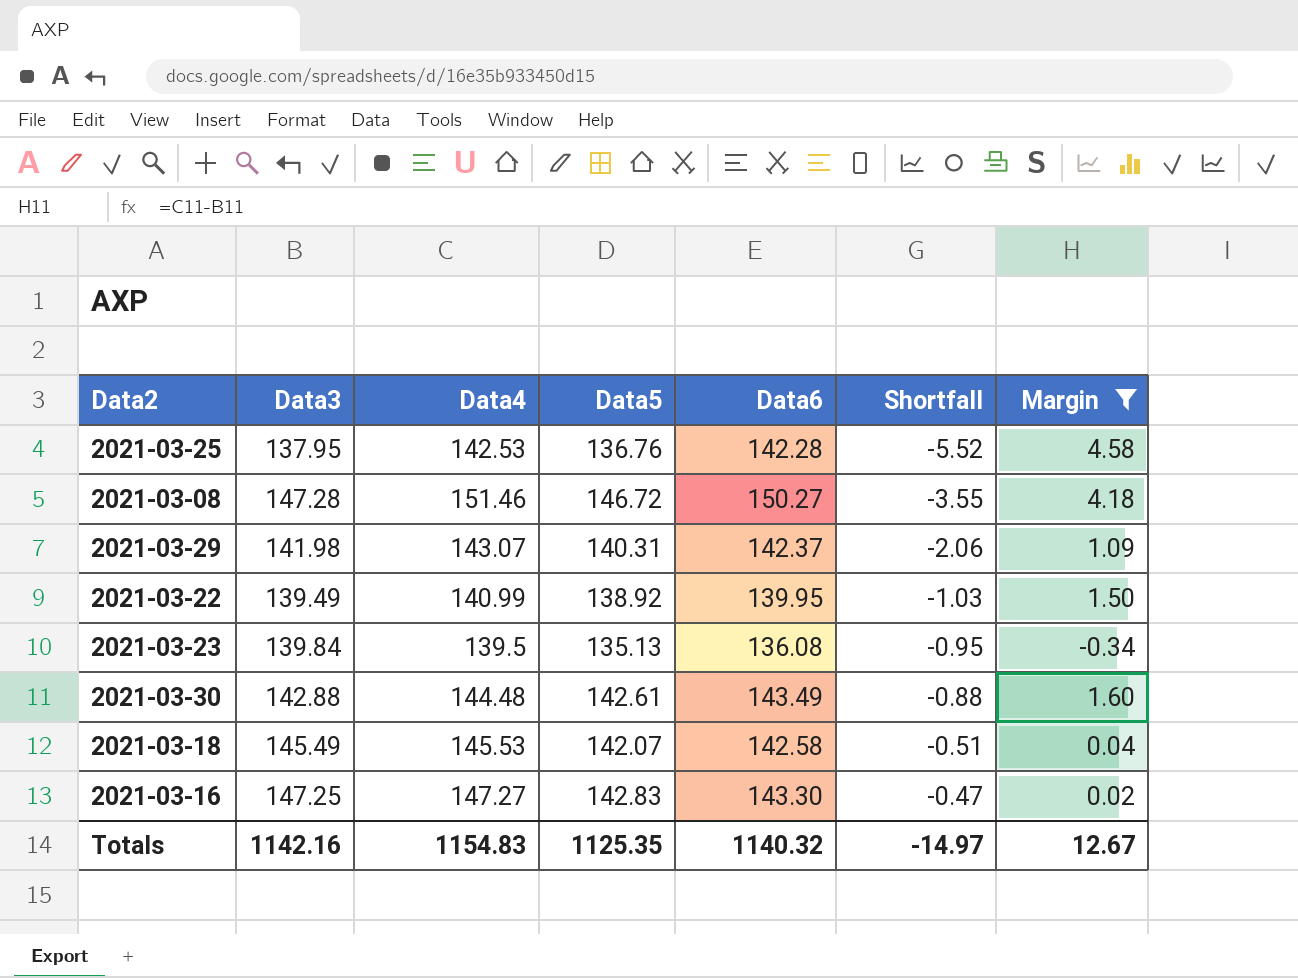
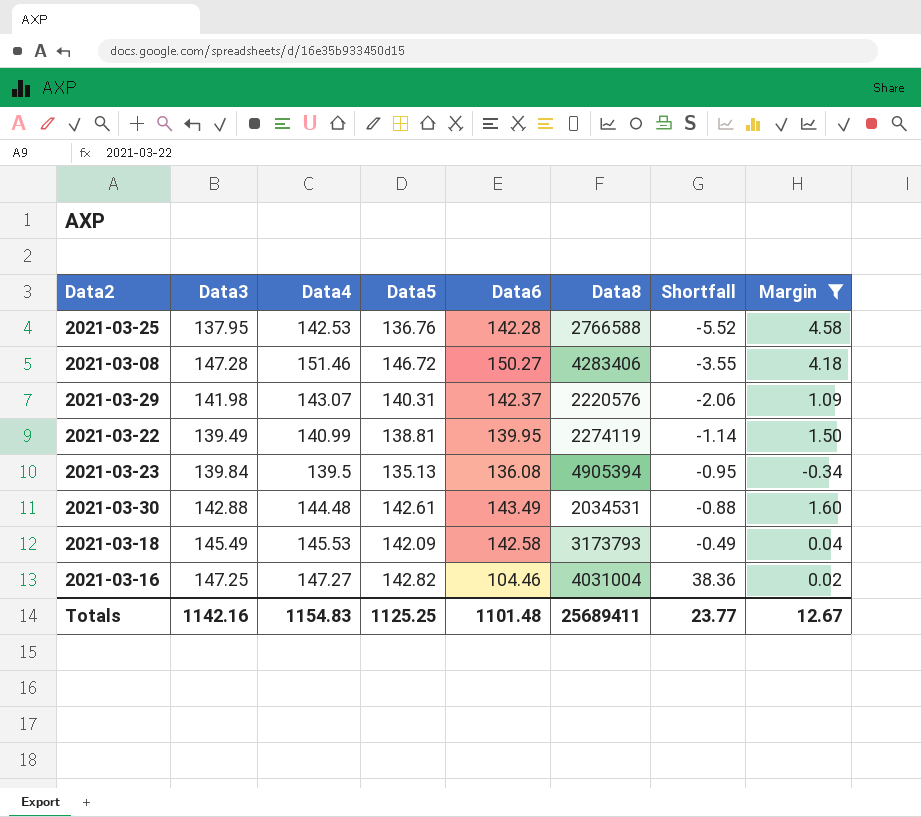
column Data8 | position: none -> 6
2021-03-22 | Data5: 138.92 -> 138.81
2021-03-22 | Shortfall: -1.03 -> -1.14
2021-03-18 | Data5: 142.07 -> 142.09
2021-03-18 | Shortfall: -0.51 -> -0.49
2021-03-16 | Data5: 142.83 -> 142.82
2021-03-16 | Data6: 143.30 -> 104.46
2021-03-16 | Shortfall: -0.47 -> 38.36
Totals | Data5: 1125.35 -> 1125.25
Totals | Data6: 1140.32 -> 1101.48
Totals | Shortfall: -14.97 -> 23.77

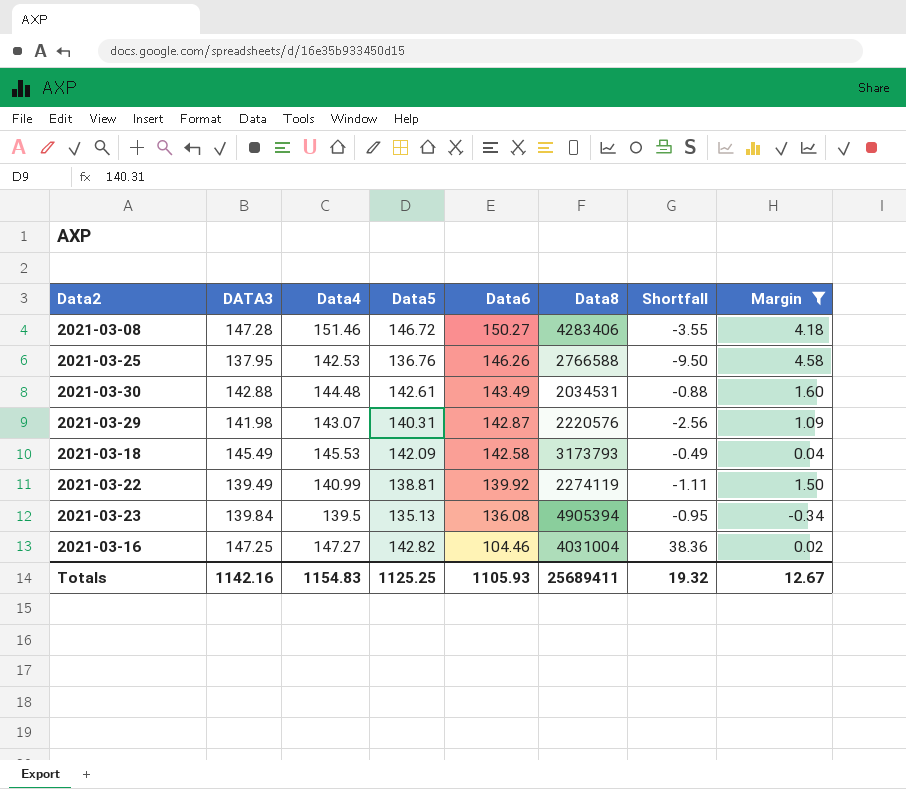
row order: Shortfall ascending -> Data6 descending
column name: Data3 -> DATA3
2021-03-25 | Data6: 142.28 -> 146.26
2021-03-25 | Shortfall: -5.52 -> -9.50
2021-03-29 | Data6: 142.37 -> 142.87
2021-03-29 | Shortfall: -2.06 -> -2.56
2021-03-22 | Data6: 139.95 -> 139.92
2021-03-22 | Shortfall: -1.14 -> -1.11
Totals | Data6: 1101.48 -> 1105.93
Totals | Shortfall: 23.77 -> 19.32

